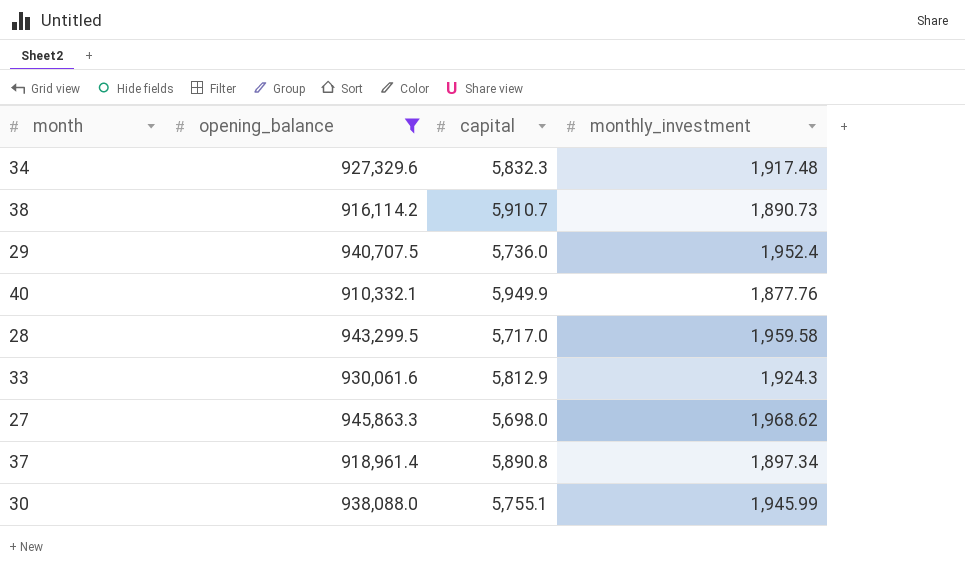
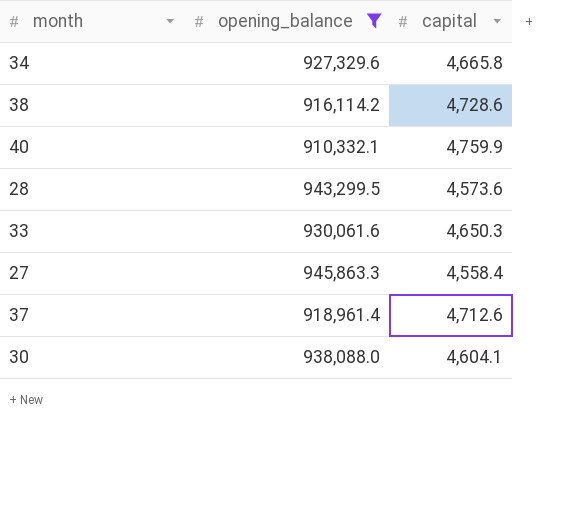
column monthly_investment | position: 4 -> none
row 29: 940,707.5 | 5,736.0 | 1,952.4 -> none
34 | capital: 5,832.3 -> 4,665.8
38 | capital: 5,910.7 -> 4,728.6
40 | capital: 5,949.9 -> 4,759.9
28 | capital: 5,717.0 -> 4,573.6
33 | capital: 5,812.9 -> 4,650.3
27 | capital: 5,698.0 -> 4,558.4
37 | capital: 5,890.8 -> 4,712.6
30 | capital: 5,755.1 -> 4,604.1

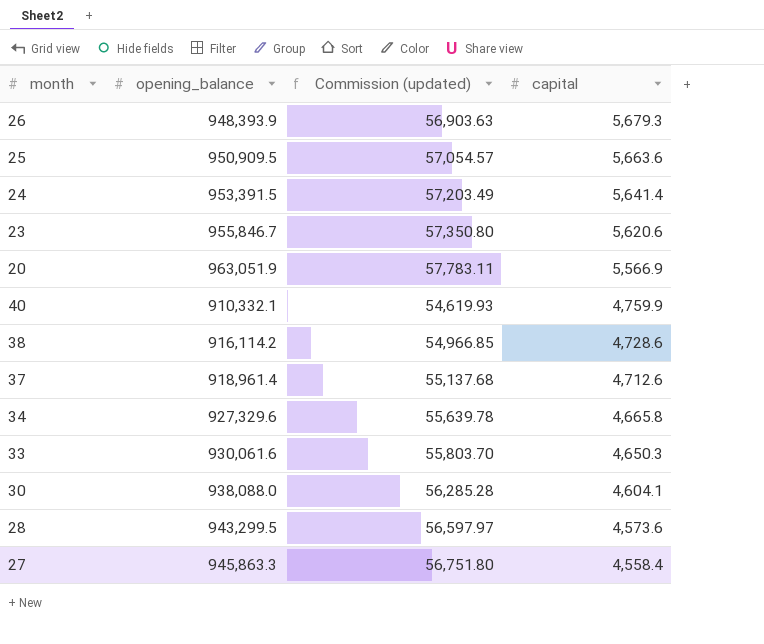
filter: opening_balance <= 945,863.3 -> none
row order: none -> capital descending
column Commission (updated) | formula: none -> [opening_balance] * 0.06

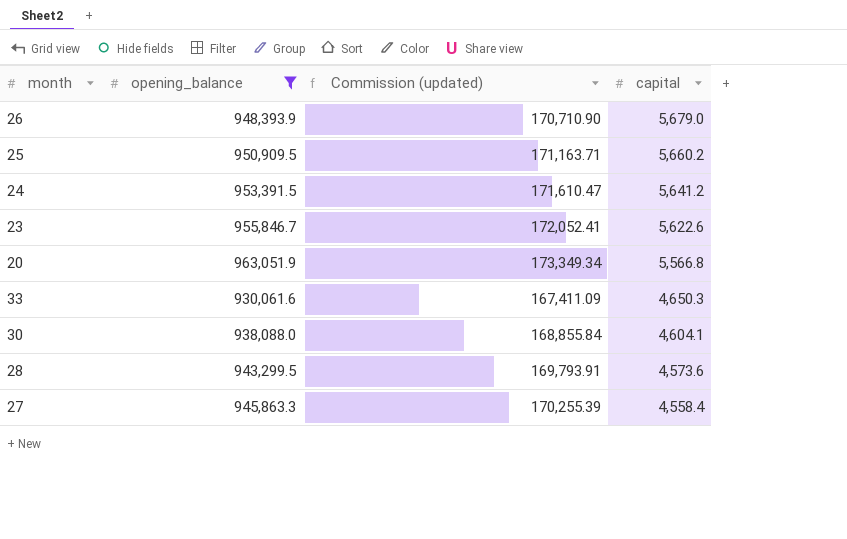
filter: none -> opening_balance >= 930,061.6
column Commission (updated) | formula: [opening_balance] * 0.06 -> [opening_balance] * 0.18
26 | capital: 5,679.3 -> 5,679.0
25 | capital: 5,663.6 -> 5,660.2
24 | capital: 5,641.4 -> 5,641.2
23 | capital: 5,620.6 -> 5,622.6
20 | capital: 5,566.9 -> 5,566.8

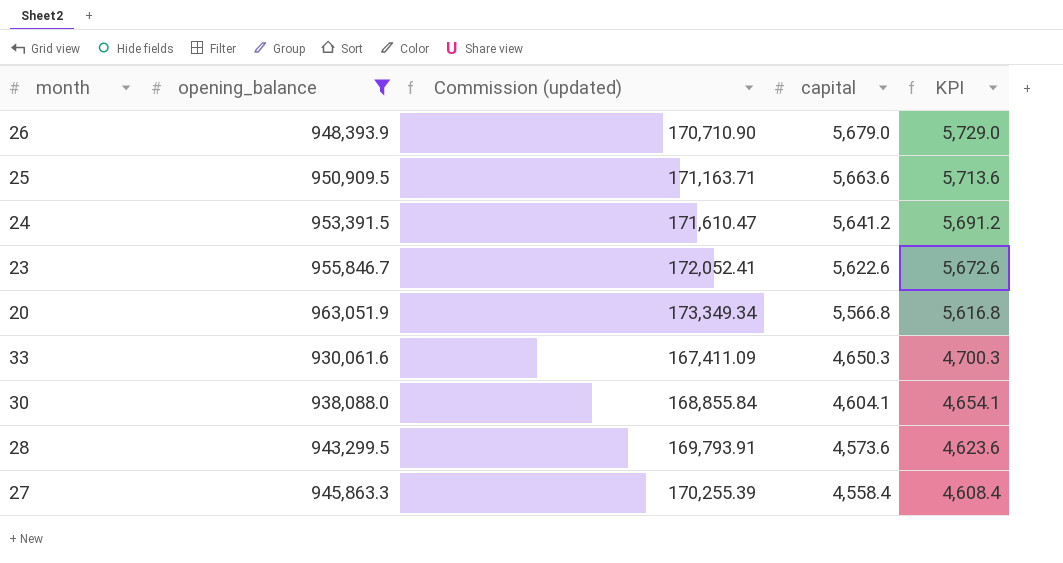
column KPI | formula: none -> [capital] + 50
25 | capital: 5,660.2 -> 5,663.6

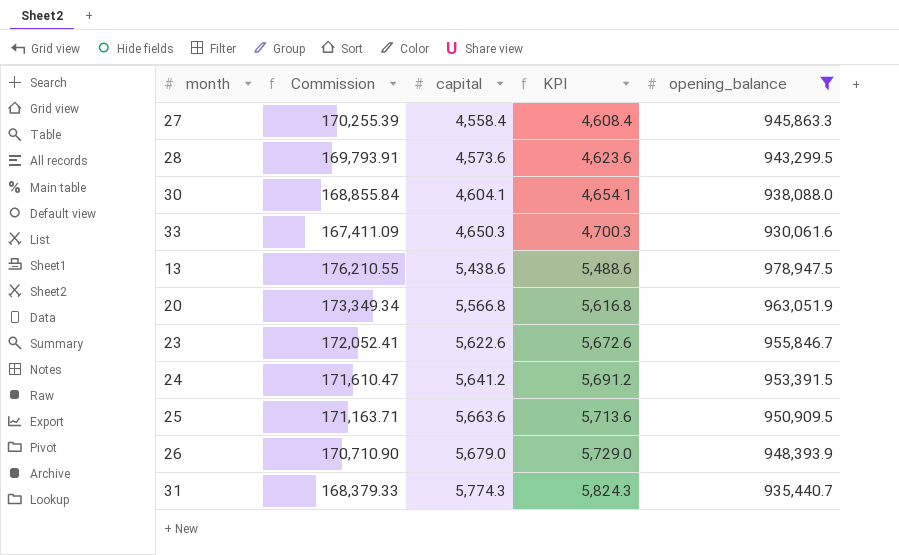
row order: capital descending -> capital ascending
column name: Commission (updated) -> Commission
column opening_balance | position: 2 -> 5
row 13: none -> 176,210.55 | 5,438.6 | 5,488.6 | 978,947.5
row 31: none -> 168,379.33 | 5,774.3 | 5,824.3 | 935,440.7

